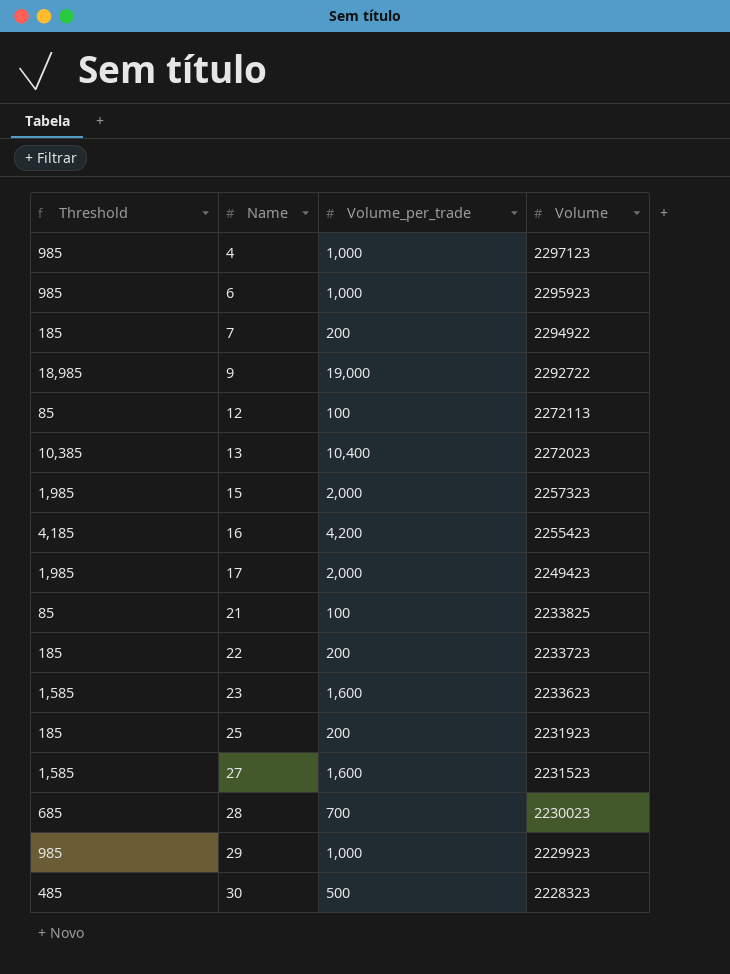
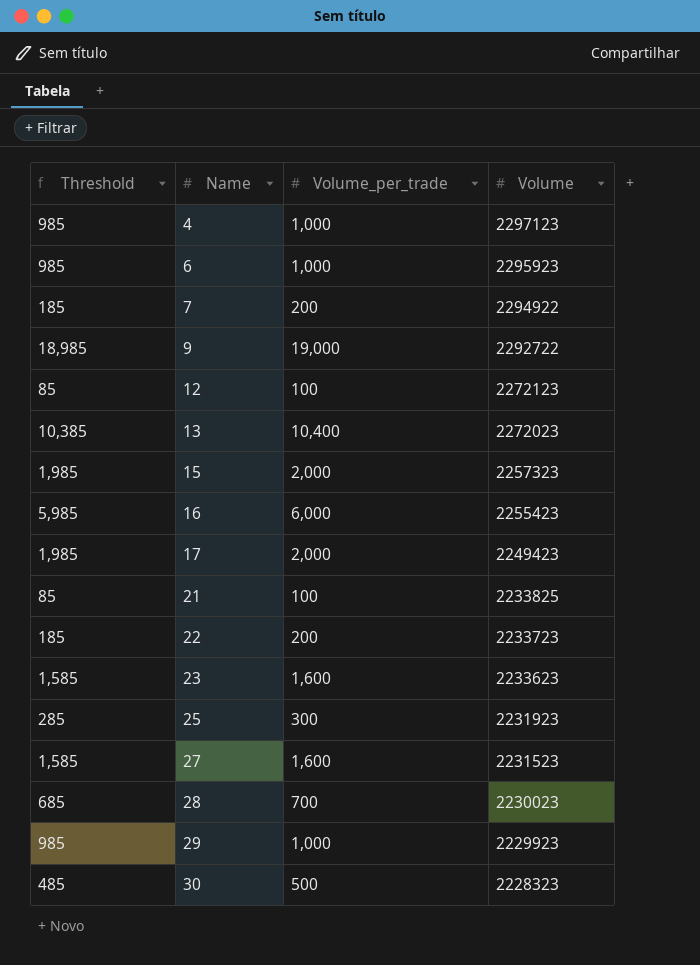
12 | Volume: 2272113 -> 2272123
16 | Threshold: 4,185 -> 5,985
16 | Volume_per_trade: 4,200 -> 6,000
25 | Threshold: 185 -> 285
25 | Volume_per_trade: 200 -> 300

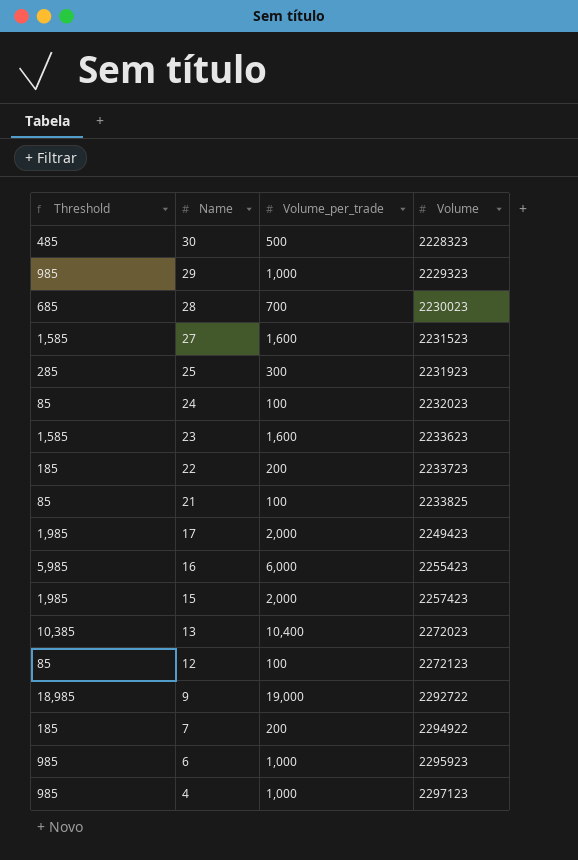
row order: Name ascending -> Name descending
29 | Volume: 2229923 -> 2229323
row 24: none -> 85 | 100 | 2232023
15 | Volume: 2257323 -> 2257423

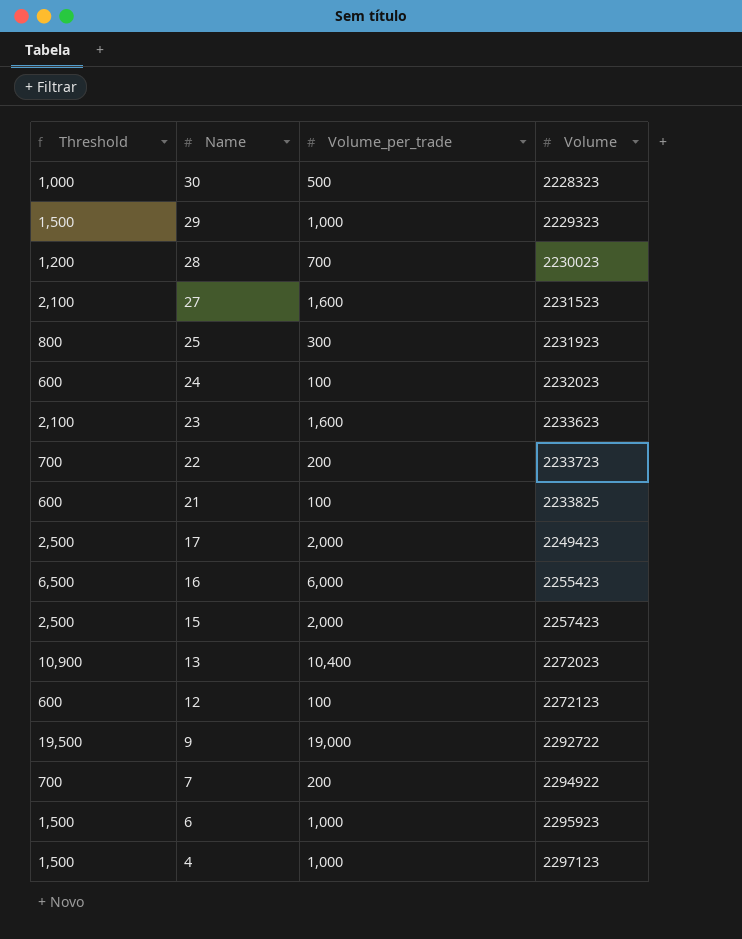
column Threshold | formula: [Volume_per_trade] - 15 -> [Volume_per_trade] + 500

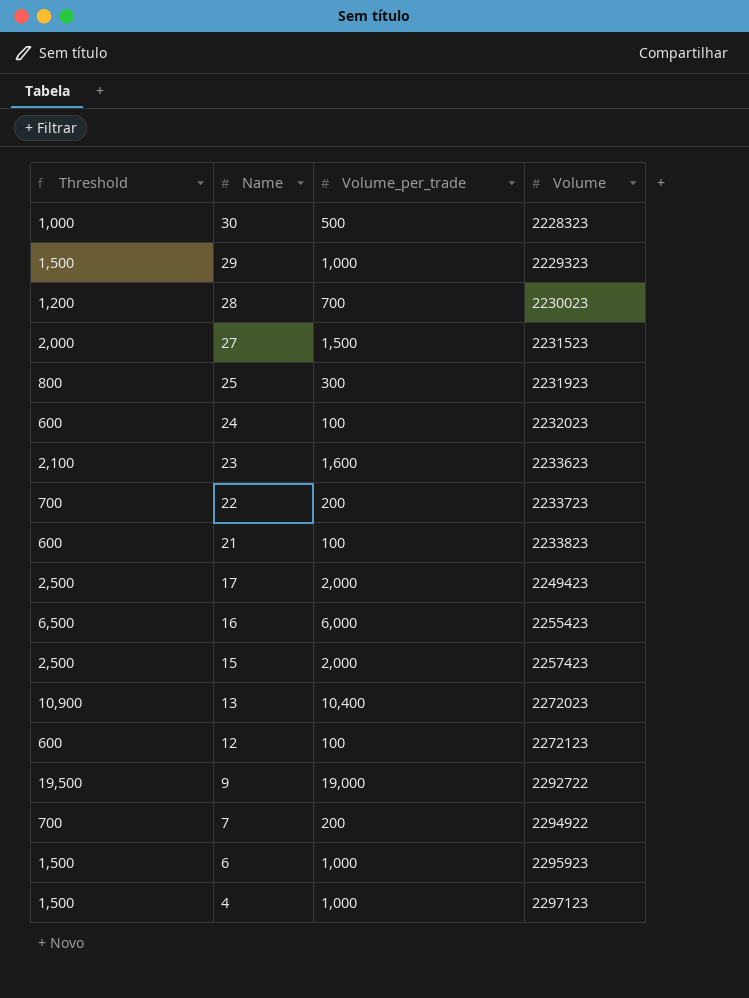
27 | Threshold: 2,100 -> 2,000
27 | Volume_per_trade: 1,600 -> 1,500
21 | Volume: 2233825 -> 2233823

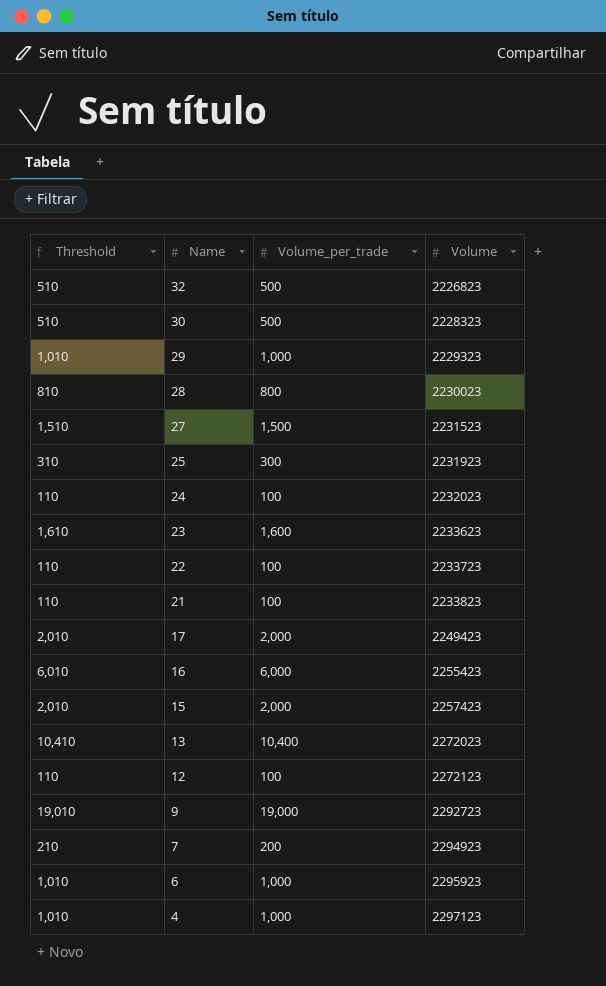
column Threshold | formula: [Volume_per_trade] + 500 -> [Volume_per_trade] + 10
row 32: none -> 510 | 500 | 2226823
28 | Volume_per_trade: 700 -> 800
22 | Volume_per_trade: 200 -> 100
9 | Volume: 2292722 -> 2292723
7 | Volume: 2294922 -> 2294923

